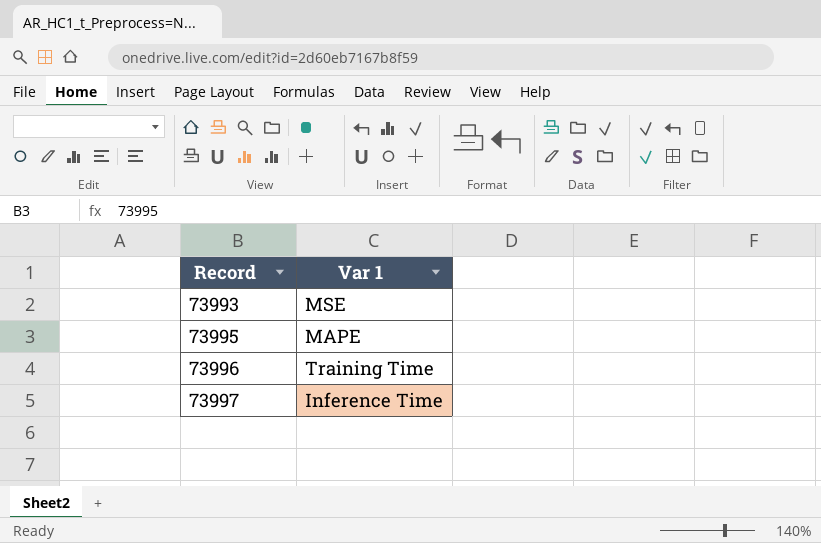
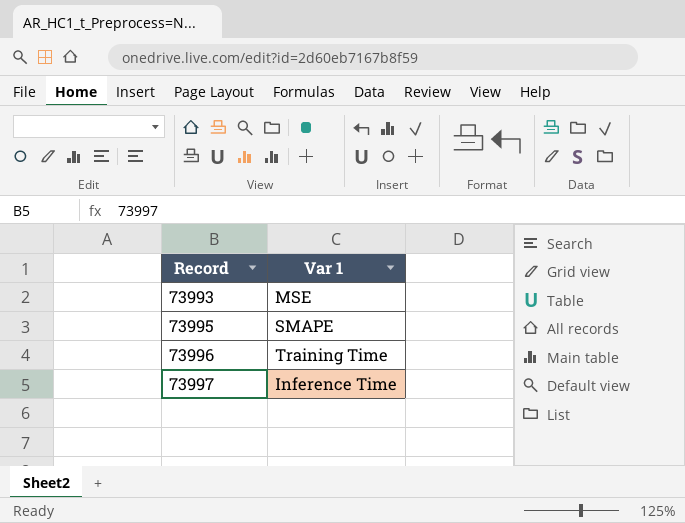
73995 | Var 1: MAPE -> SMAPE

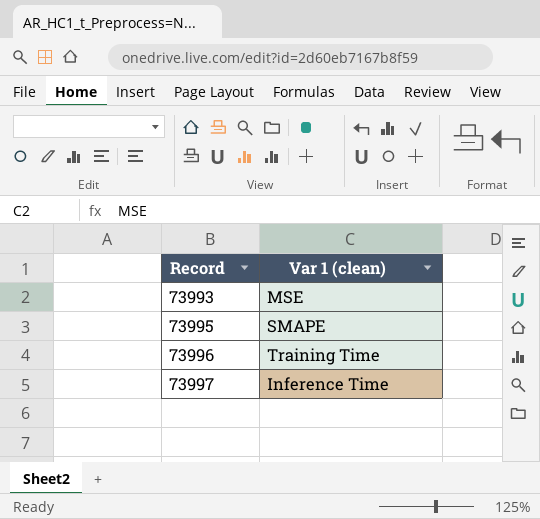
column name: Var 1 -> Var 1 (clean)

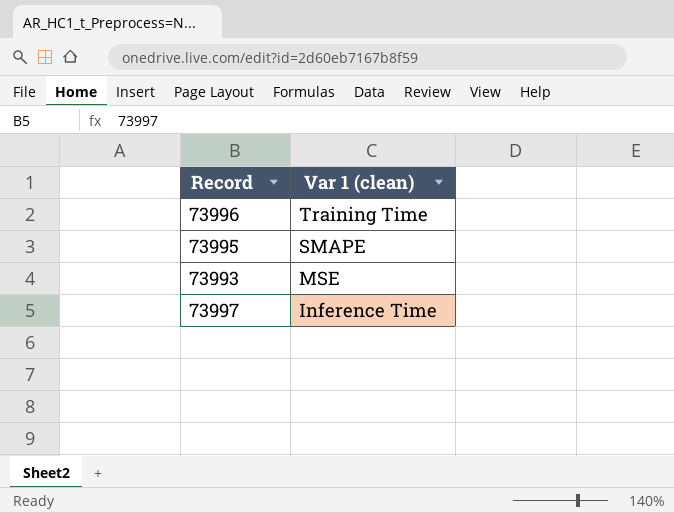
row order: Record ascending -> Var 1 (clean) descending

